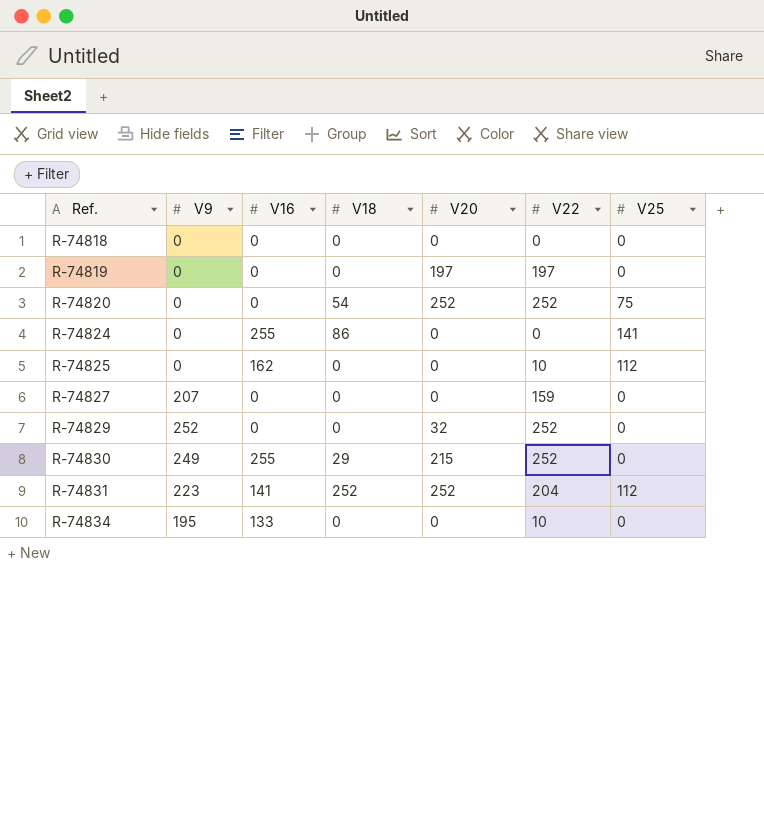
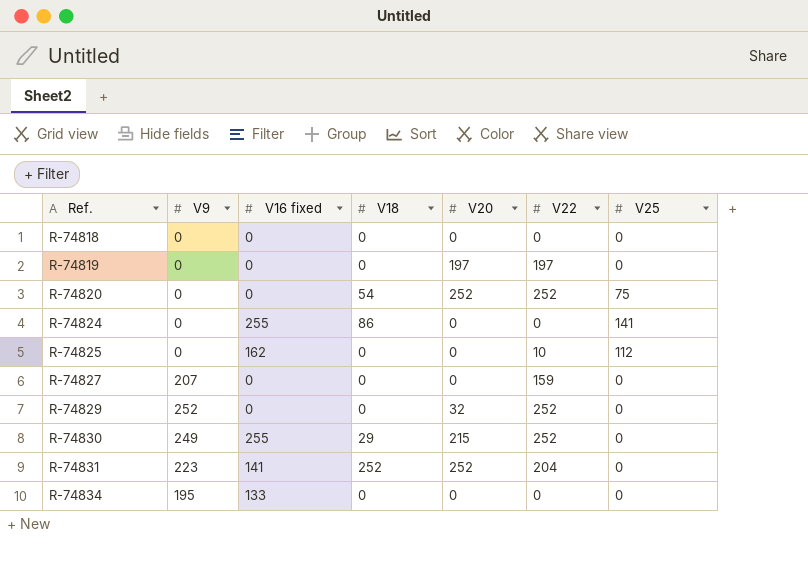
column name: V16 -> V16 fixed
R-74831 | V25: 112 -> 0
R-74834 | V22: 10 -> 0

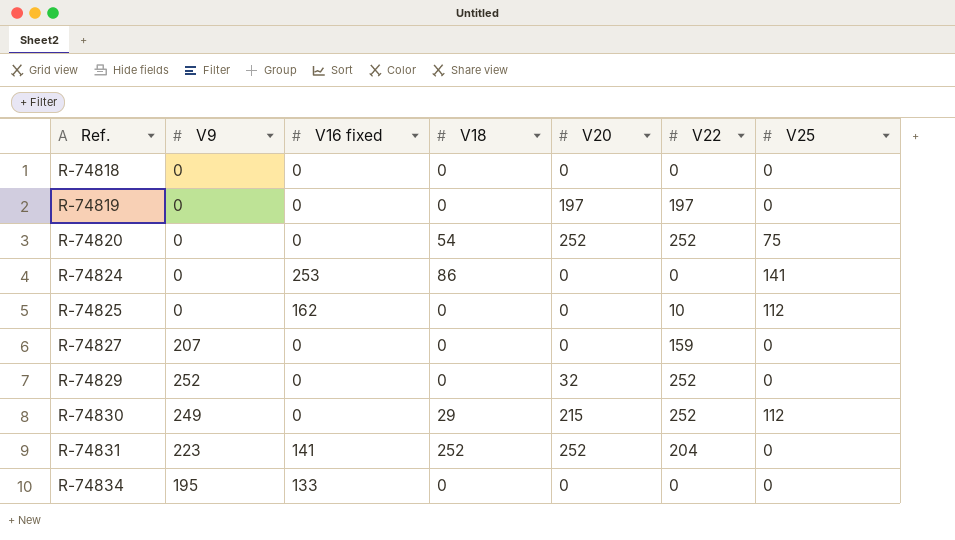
R-74824 | V16 fixed: 255 -> 253
R-74830 | V16 fixed: 255 -> 0
R-74830 | V25: 0 -> 112

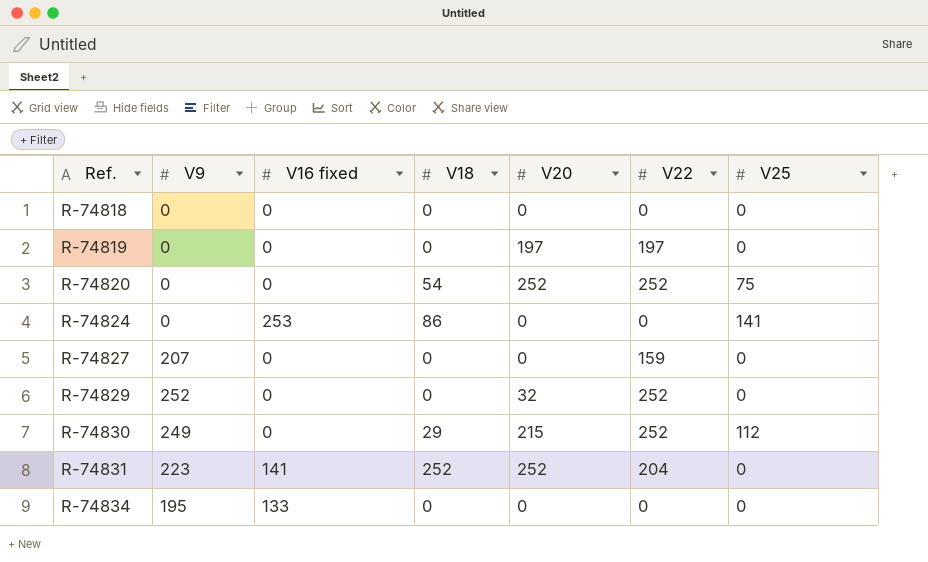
row R-74825: 0 | 162 | 0 | 0 | 10 | 112 -> none

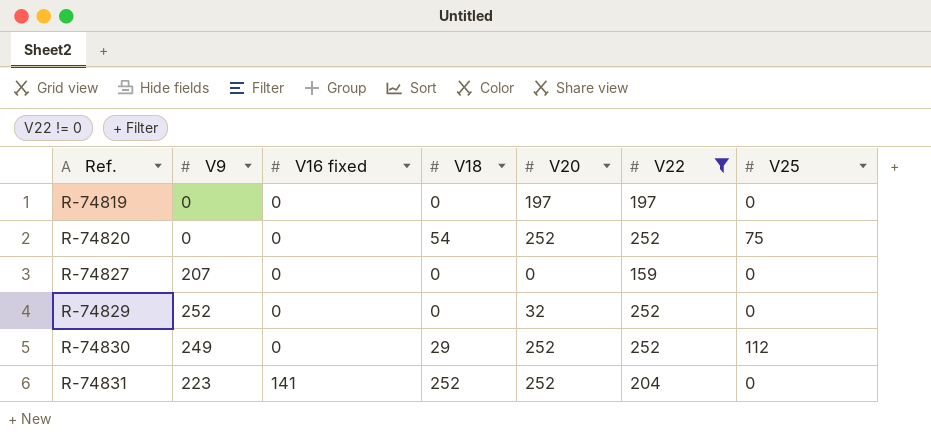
filter: none -> V22 != 0
R-74830 | V20: 215 -> 252

